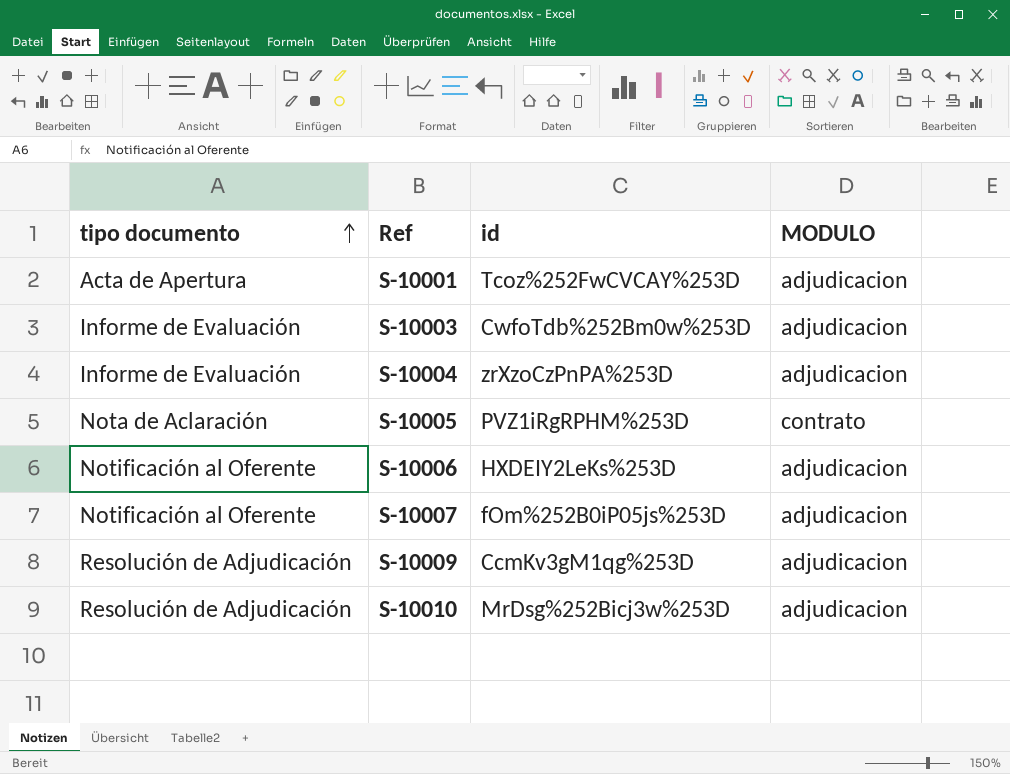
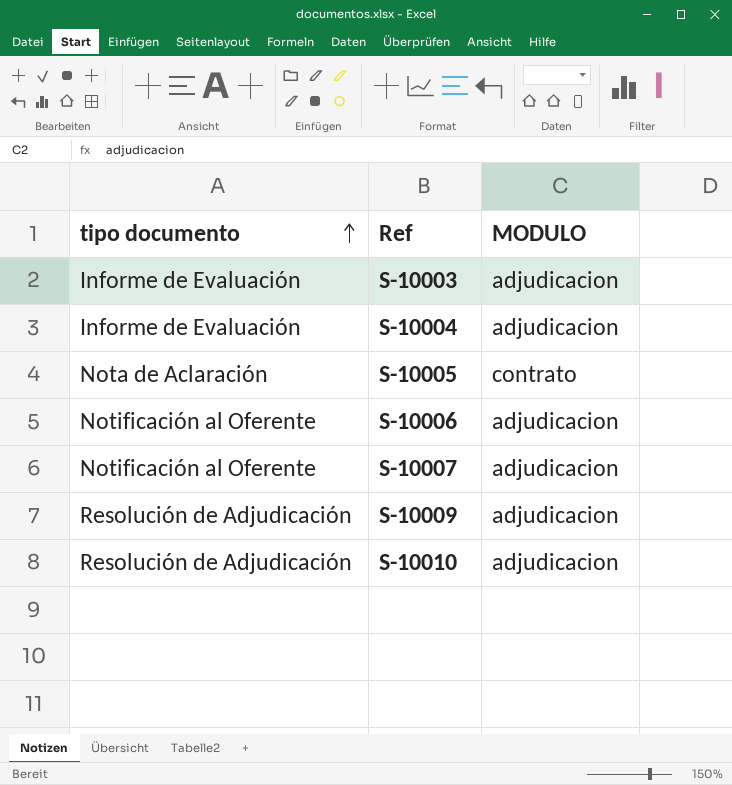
column id | position: 3 -> none
row S-10001: Acta de Apertura | Tcoz%252FwCVCAY%253D | adjudicacion -> none

